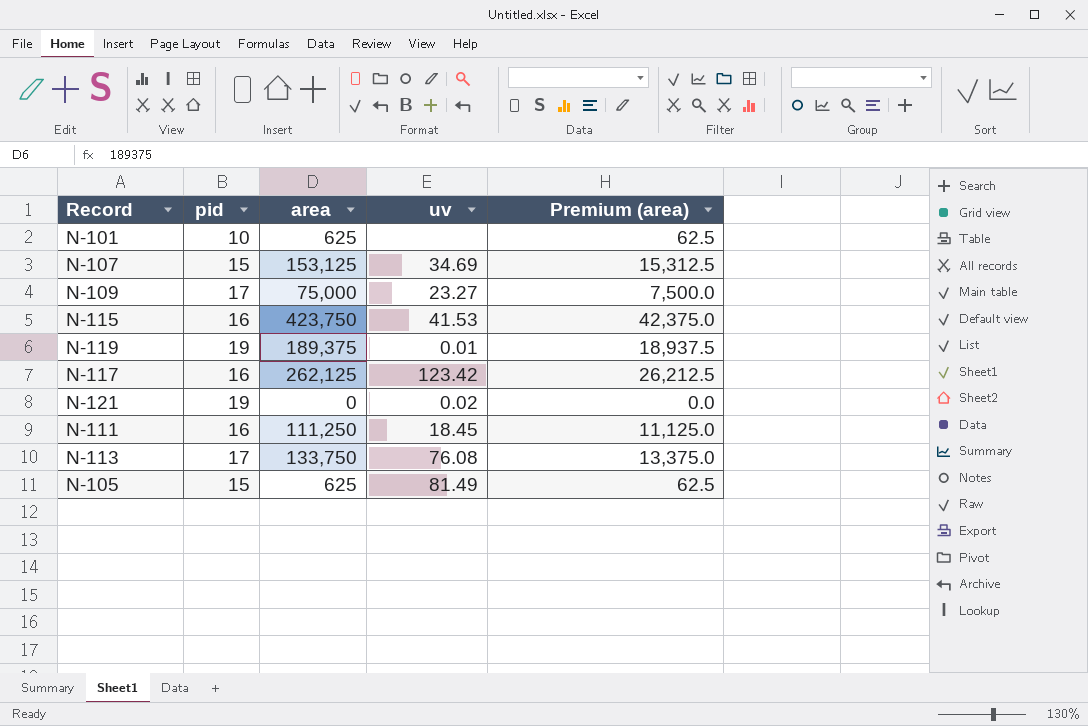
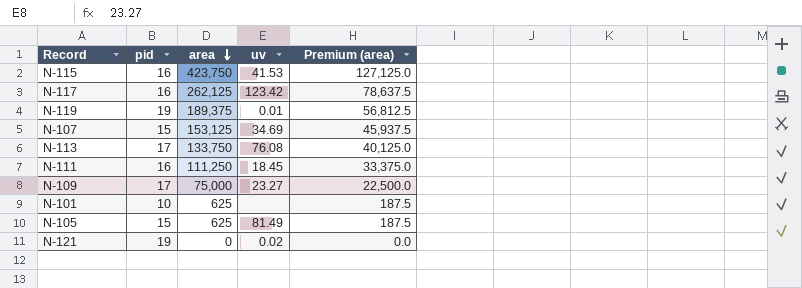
row order: none -> area descending
column Premium (area) | formula: [area] * 0.1 -> [area] * 0.3

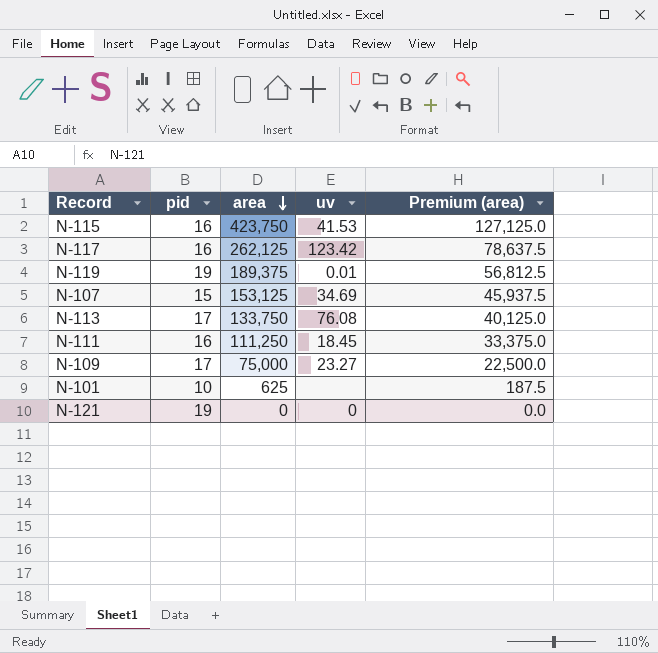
row N-105: 15 | 625 | 81.49 | 187.5 -> none
N-121 | uv: 0.02 -> 0

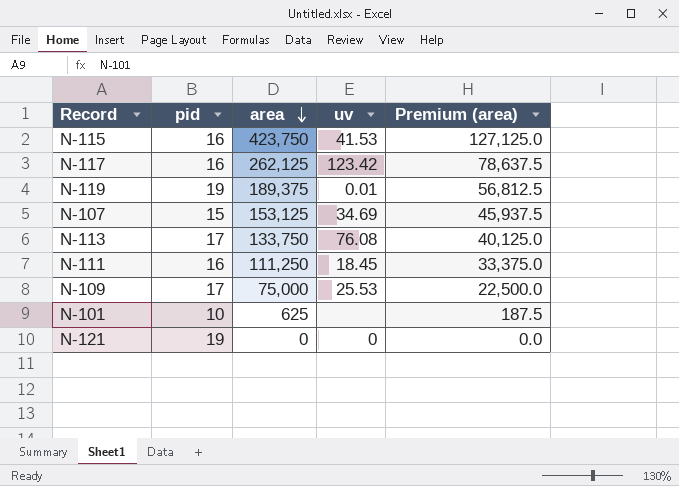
N-109 | uv: 23.27 -> 25.53

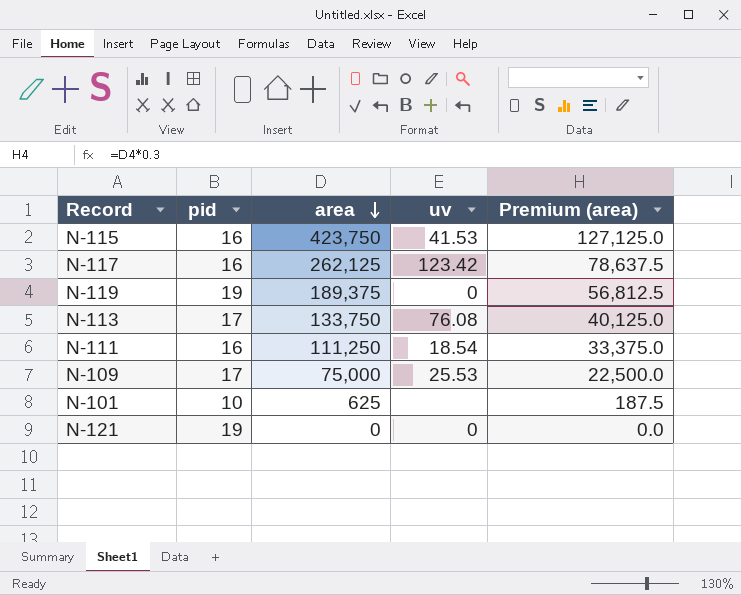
row N-107: 15 | 153,125 | 34.69 | 45,937.5 -> none
N-119 | uv: 0.01 -> 0
N-111 | uv: 18.45 -> 18.54

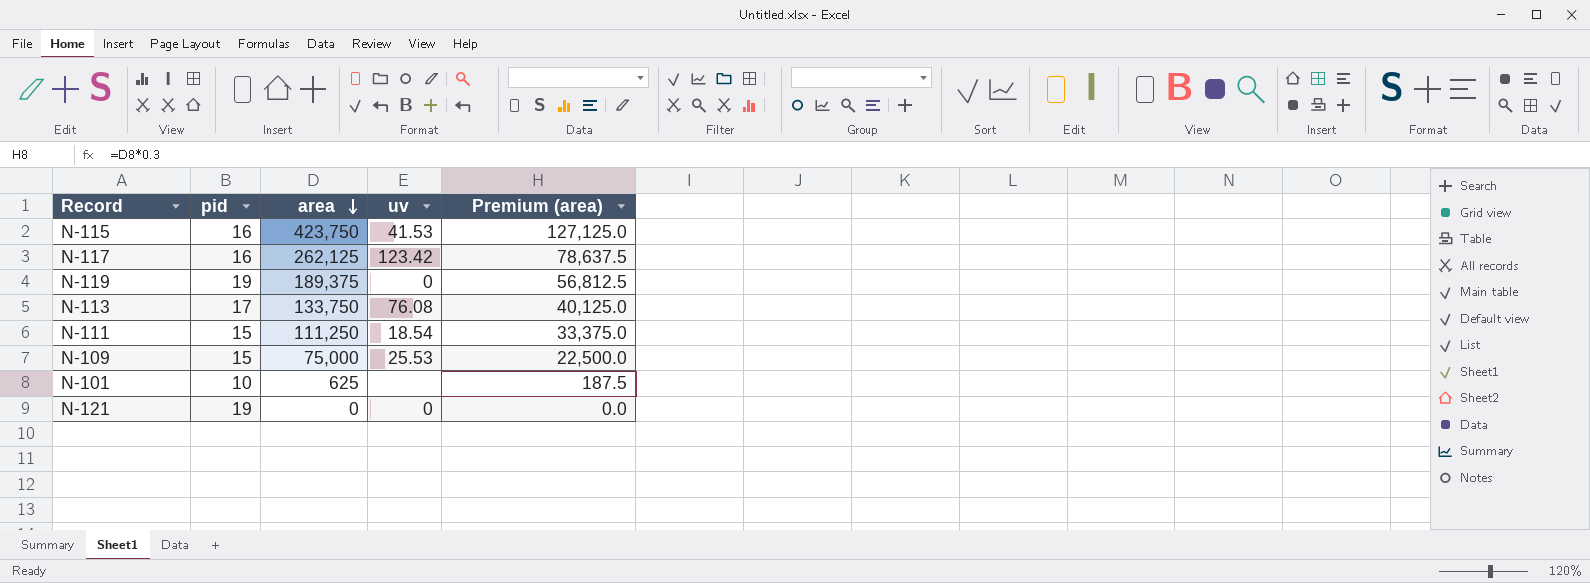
N-111 | pid: 16 -> 15
N-109 | pid: 17 -> 15

